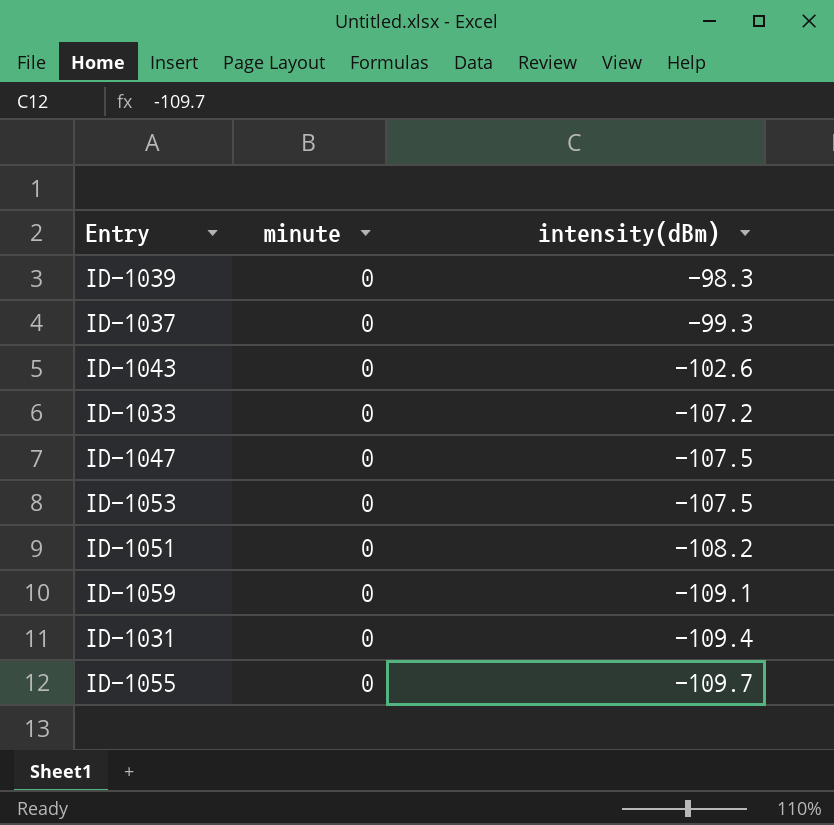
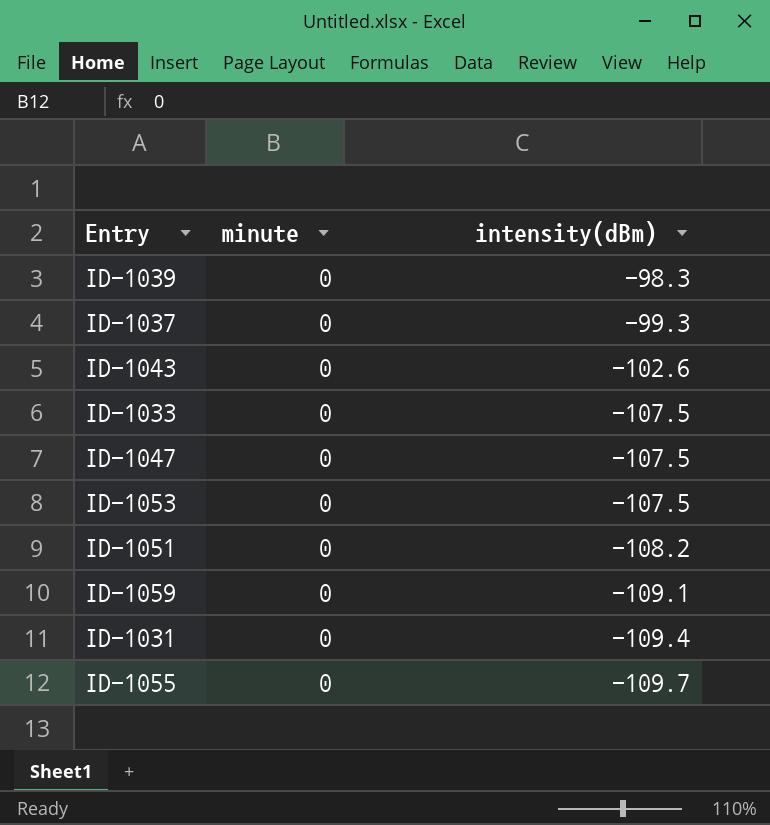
ID-1033 | intensity(dBm): -107.2 -> -107.5

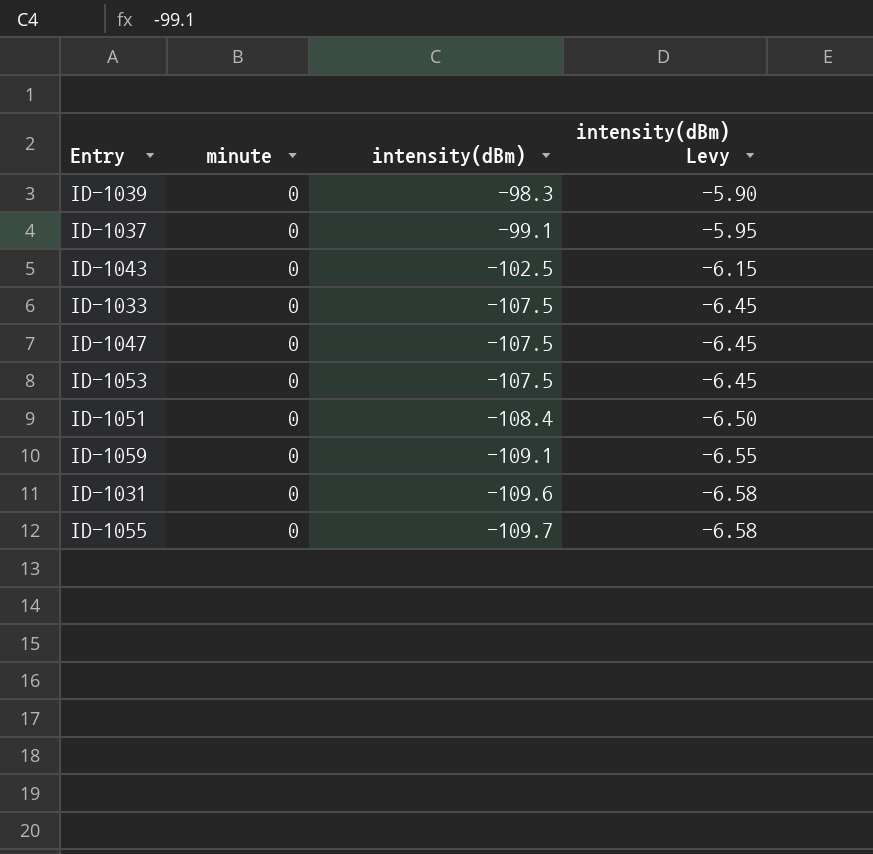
column intensity(dBm) Levy | formula: none -> [intensity(dBm)] * 0.06
ID-1037 | intensity(dBm): -99.3 -> -99.1
ID-1043 | intensity(dBm): -102.6 -> -102.5
ID-1051 | intensity(dBm): -108.2 -> -108.4
ID-1031 | intensity(dBm): -109.4 -> -109.6

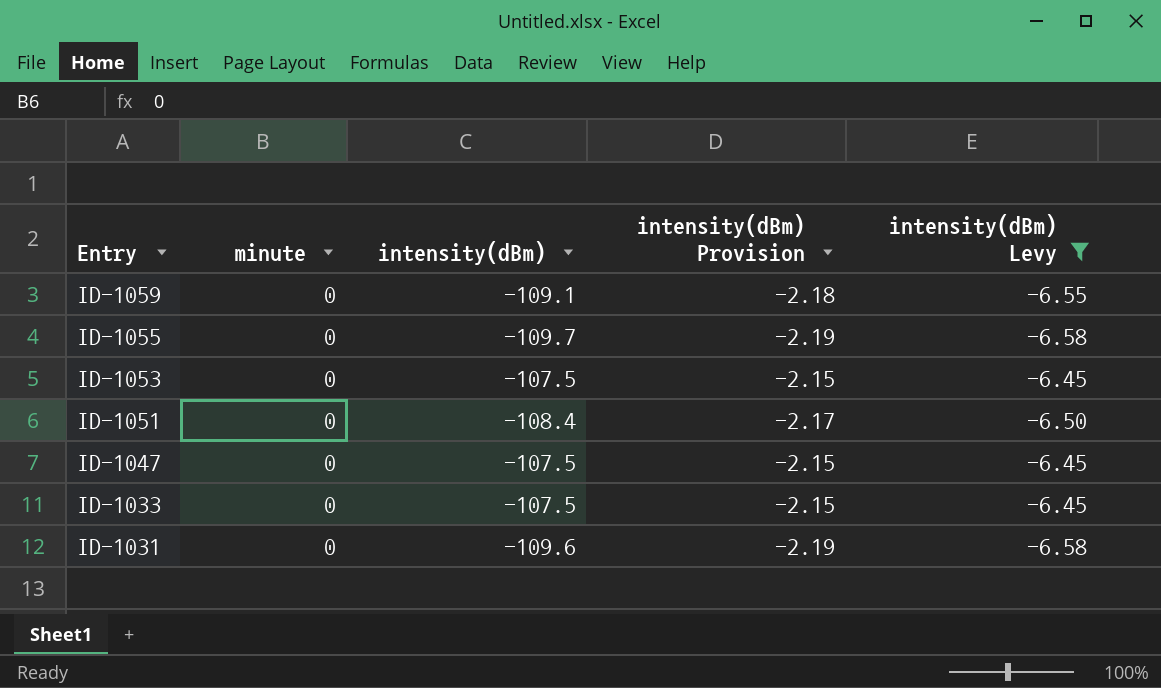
filter: none -> intensity(dBm) Levy <= -6.45
row order: intensity(dBm) descending -> Entry descending
column intensity(dBm) Provision | formula: none -> [intensity(dBm)] * 0.02

